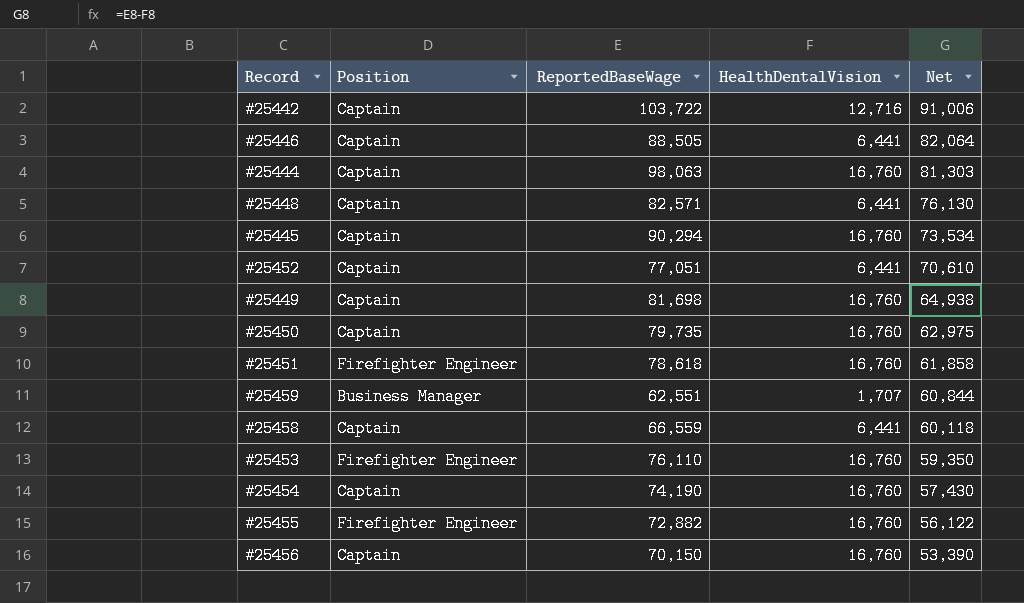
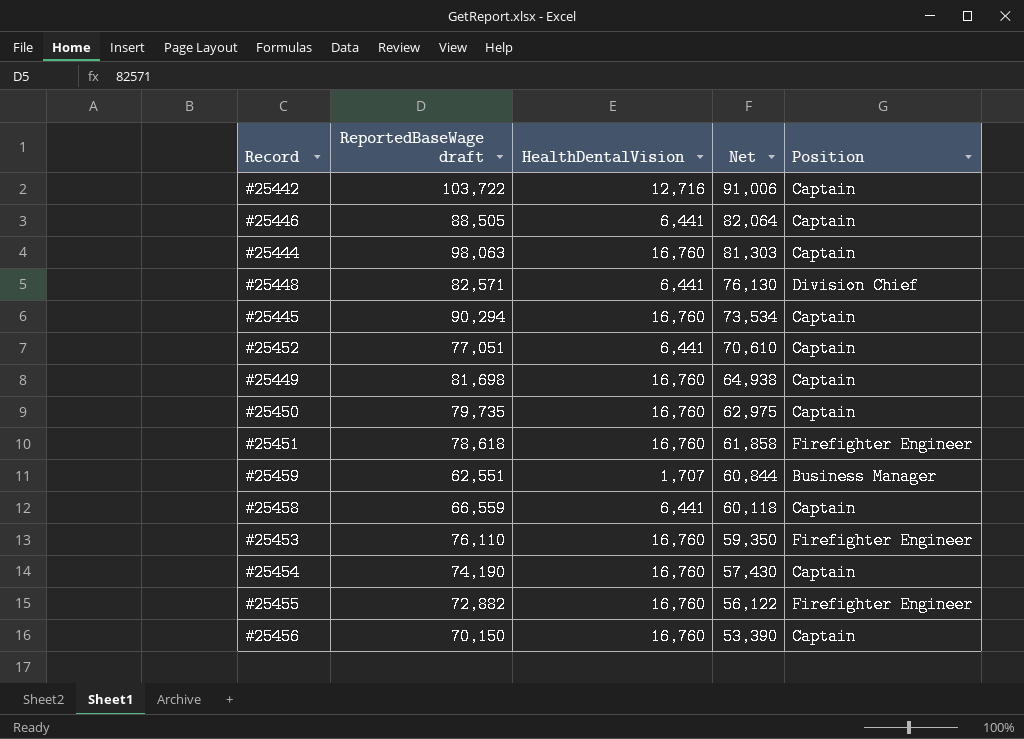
column name: ReportedBaseWage -> ReportedBaseWage draft
column Position | position: 2 -> 5
#25448 | Position: Captain -> Division Chief

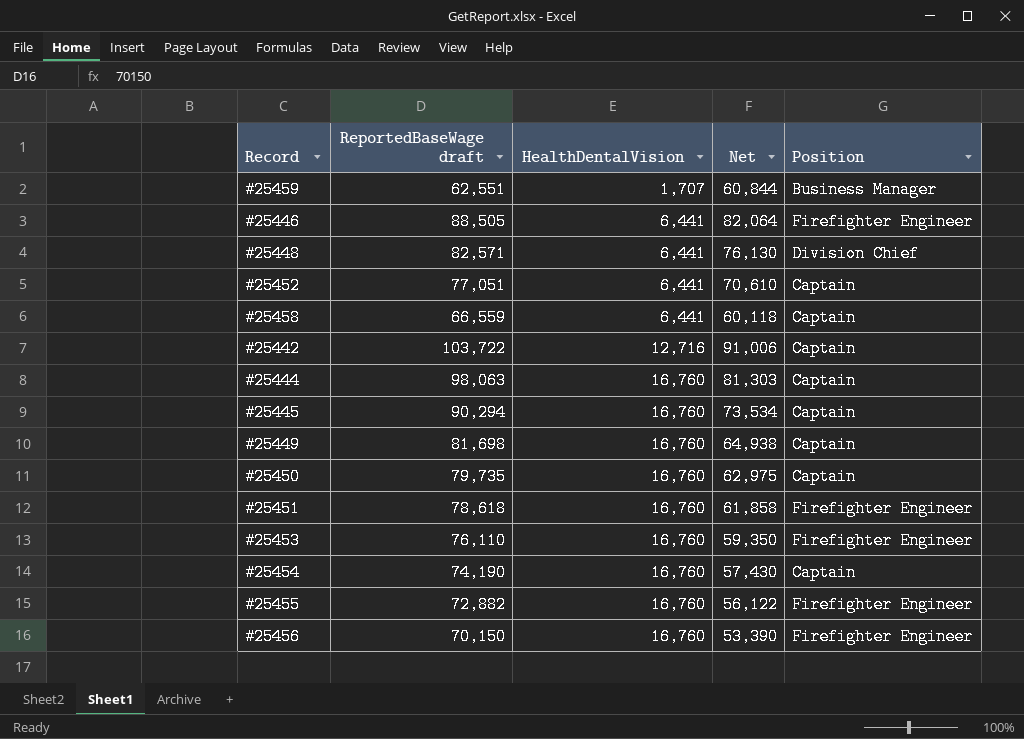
row order: Net descending -> HealthDentalVision ascending
#25446 | Position: Captain -> Firefighter Engineer
#25456 | Position: Captain -> Firefighter Engineer

